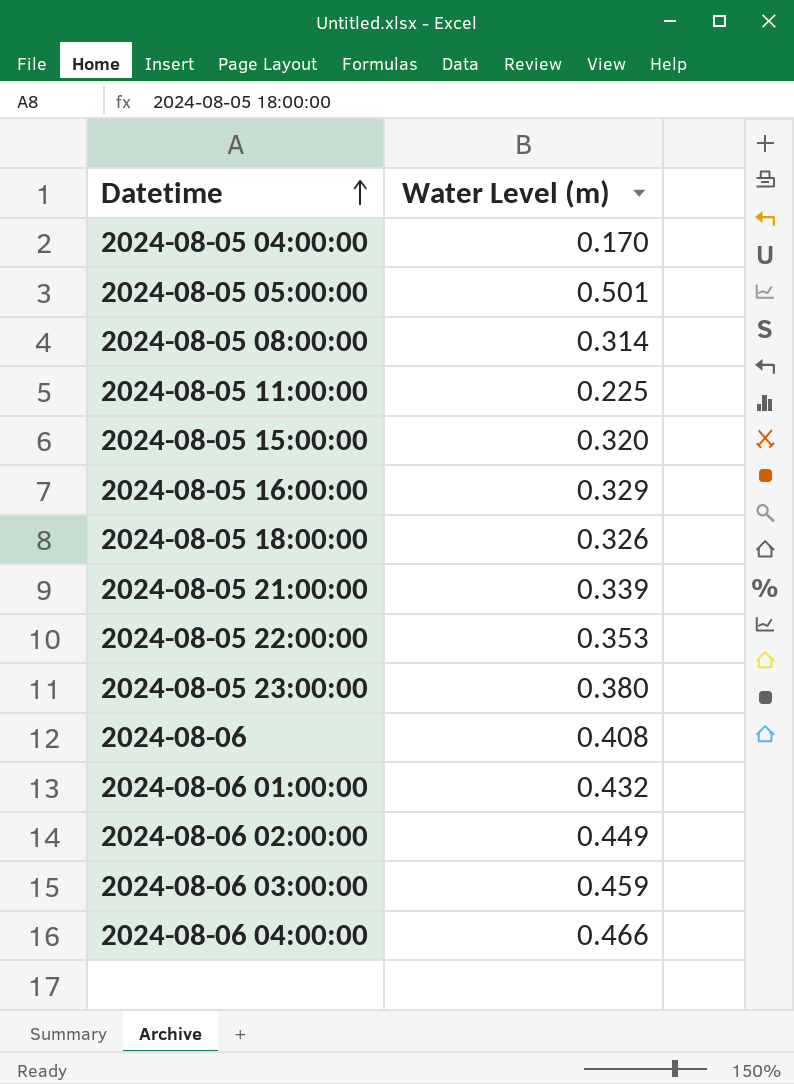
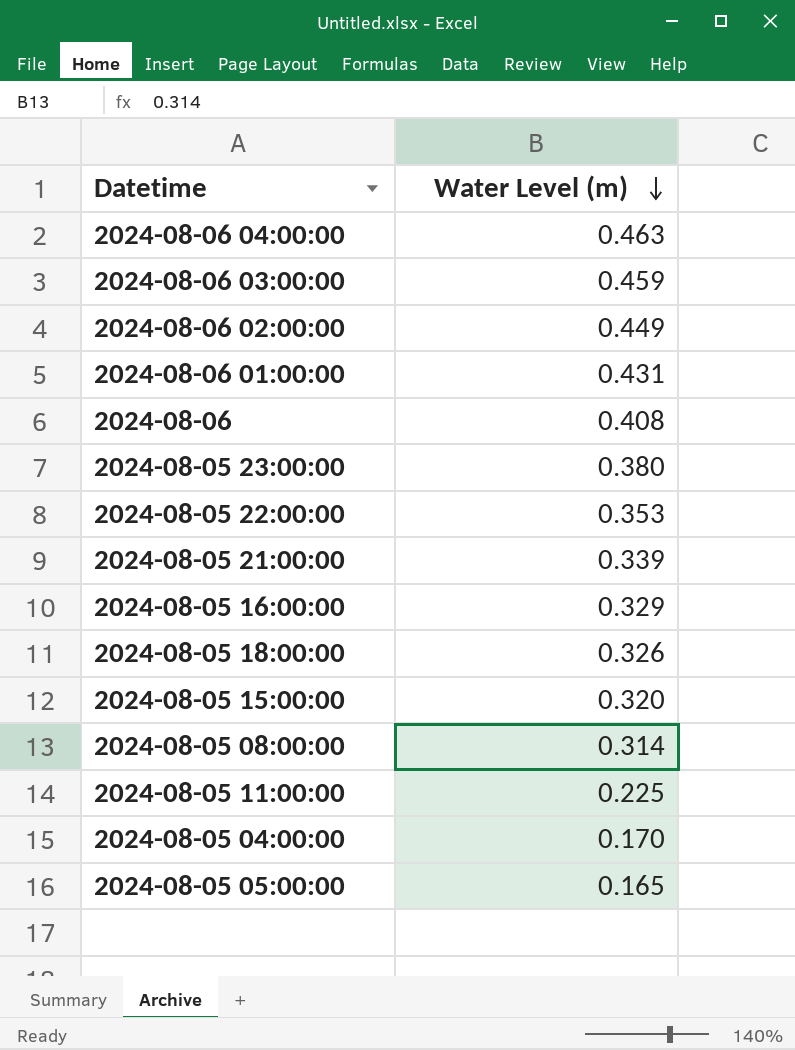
row order: Datetime ascending -> Water Level (m) descending
2024-08-06 04:00:00 | Water Level (m): 0.466 -> 0.463
2024-08-06 01:00:00 | Water Level (m): 0.432 -> 0.431
2024-08-05 05:00:00 | Water Level (m): 0.501 -> 0.165

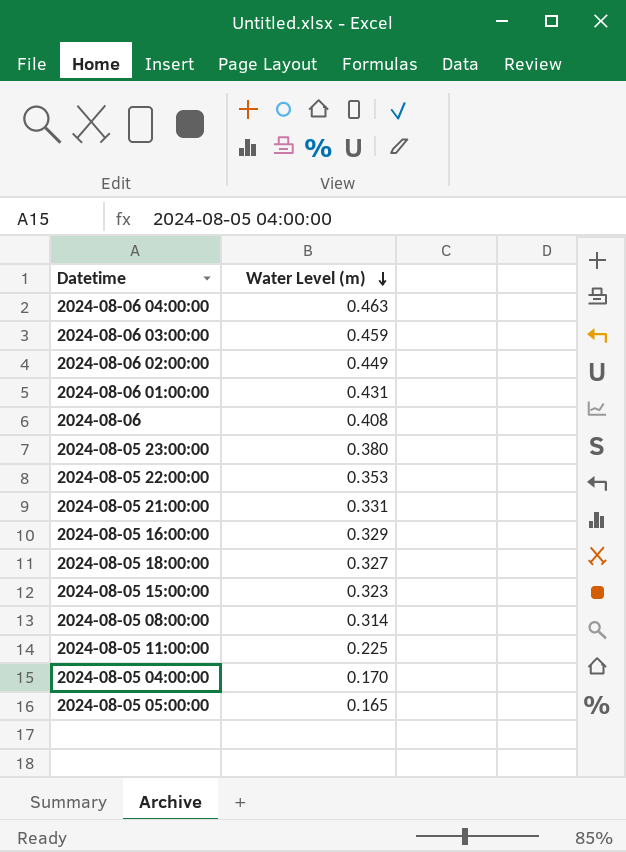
2024-08-05 21:00:00 | Water Level (m): 0.339 -> 0.331
2024-08-05 18:00:00 | Water Level (m): 0.326 -> 0.327
2024-08-05 15:00:00 | Water Level (m): 0.320 -> 0.323

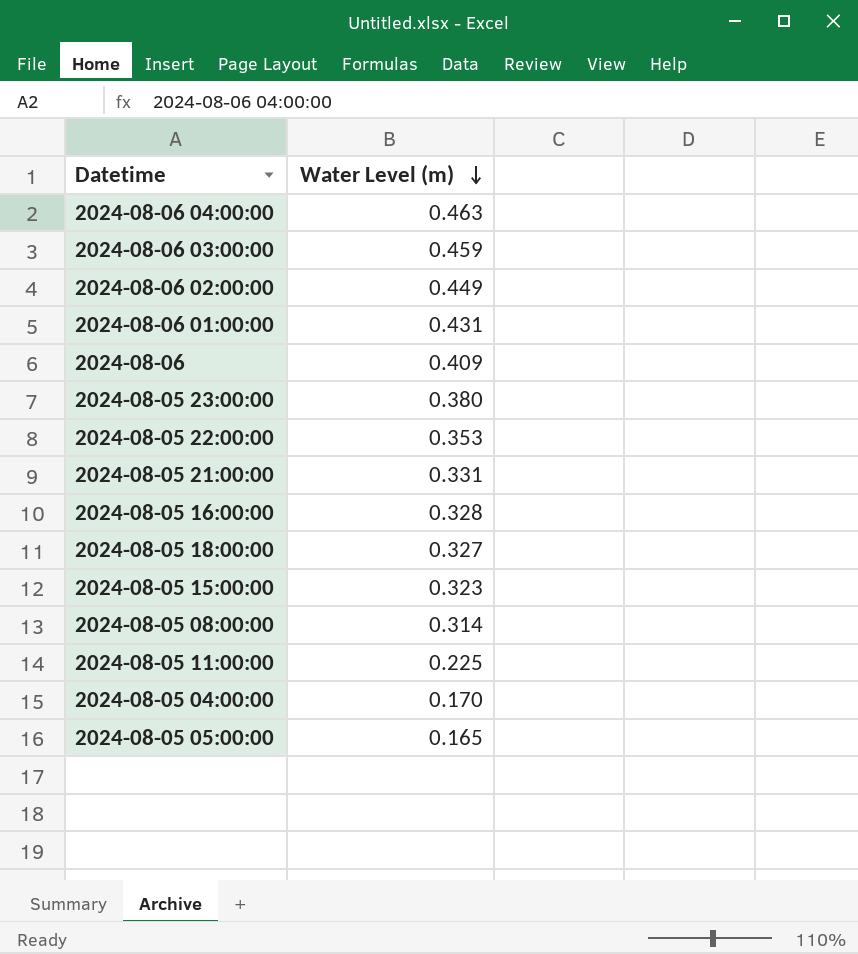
2024-08-06 | Water Level (m): 0.408 -> 0.409
2024-08-05 16:00:00 | Water Level (m): 0.329 -> 0.328

